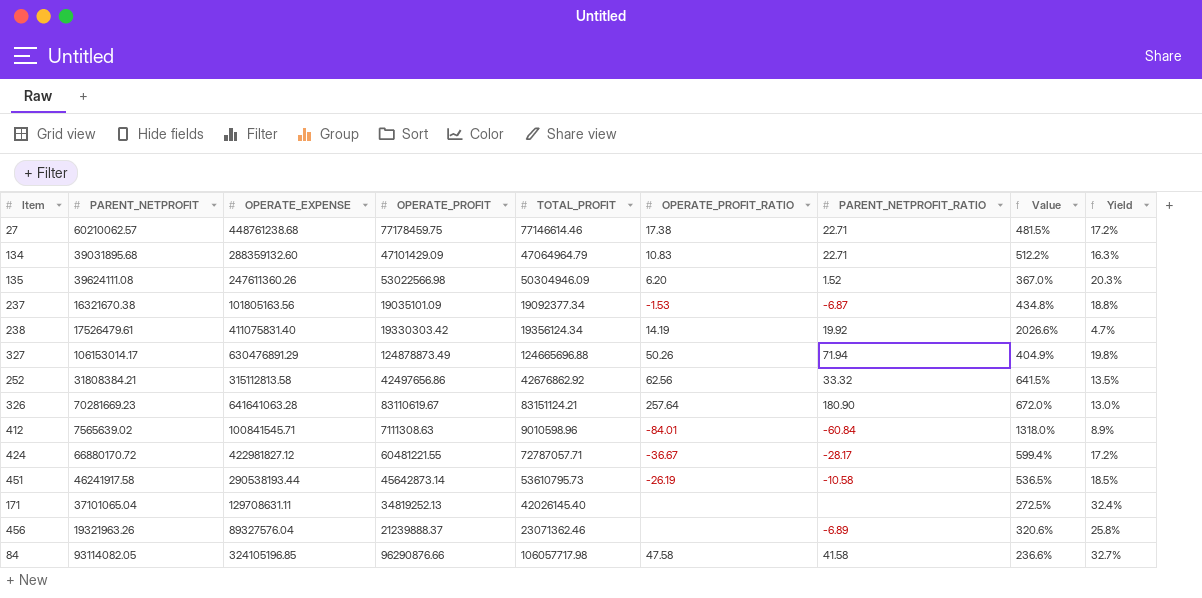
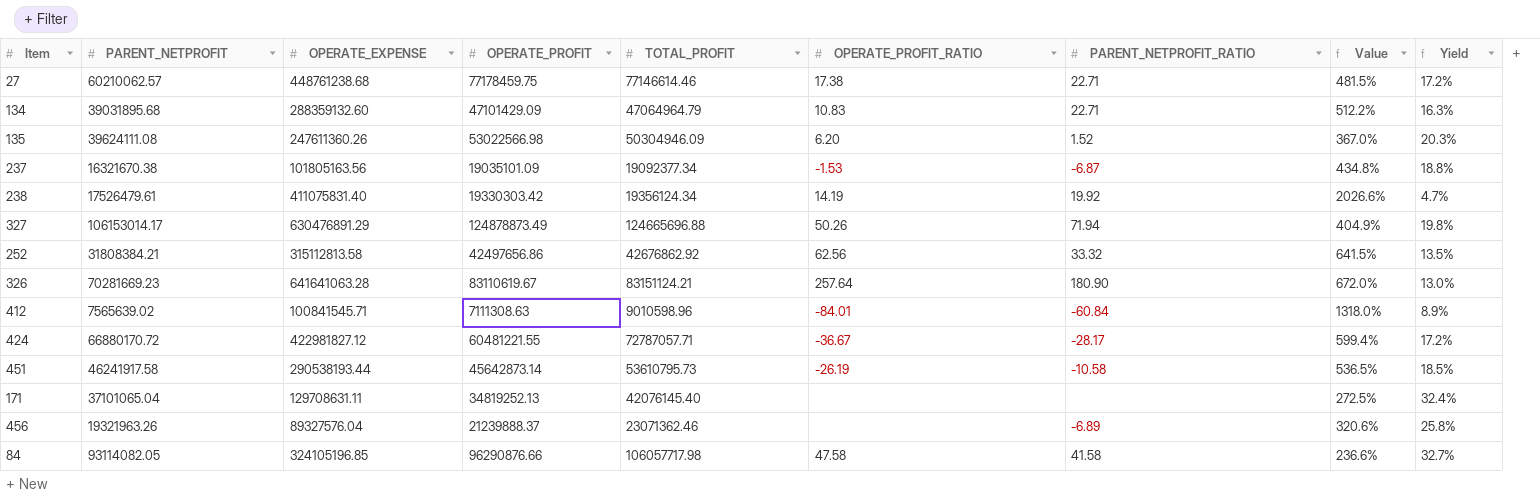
171 | TOTAL_PROFIT: 42026145.40 -> 42076145.40

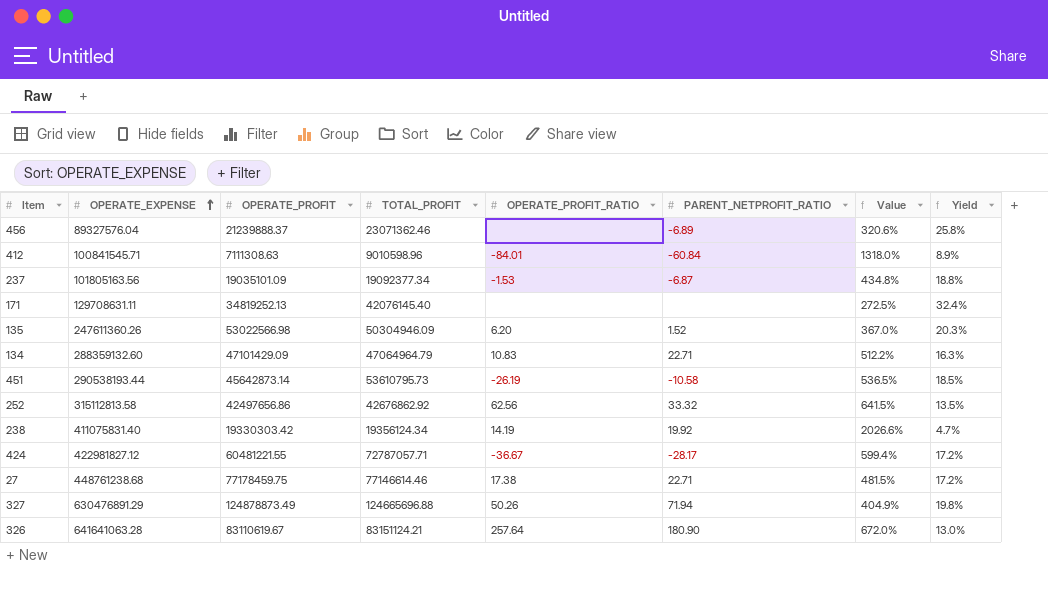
row order: none -> OPERATE_EXPENSE ascending
column PARENT_NETPROFIT | position: 2 -> none
row 84: 93114082.05 | 324105196.85 | 96290876.66 | 106057717.98 | 47.58 | 41.58 | 236.6% | 32.7% -> none

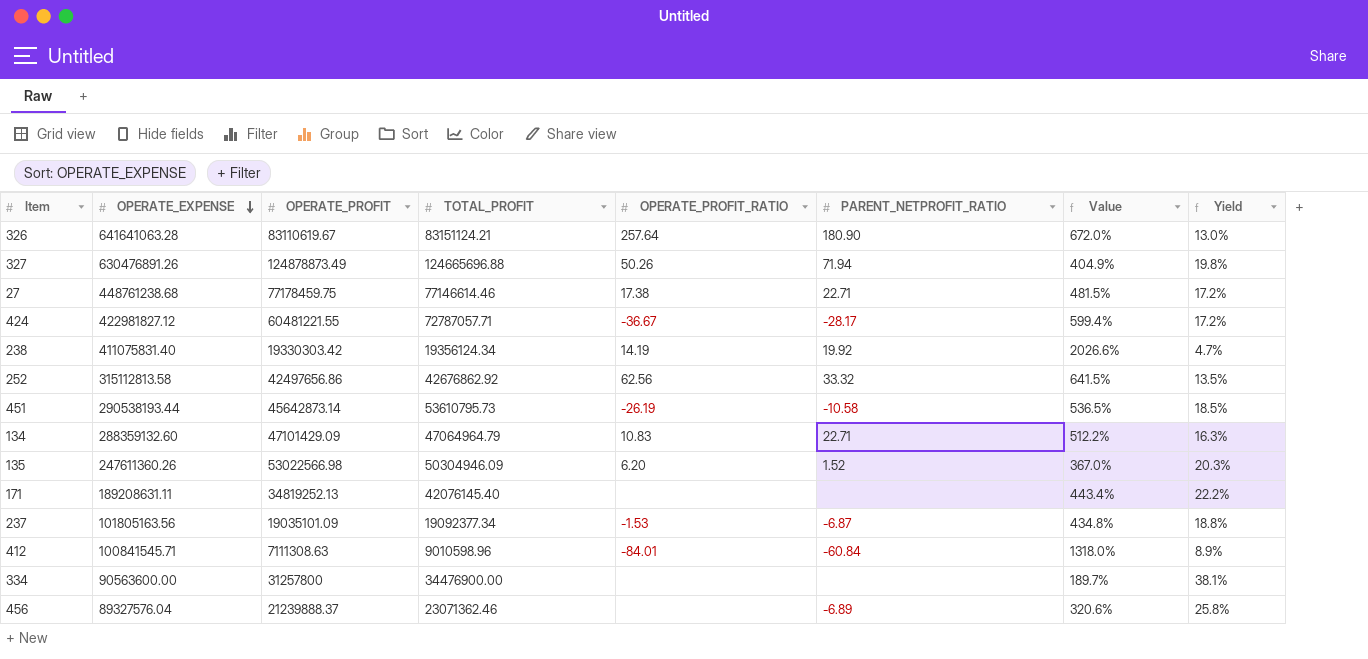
row order: OPERATE_EXPENSE ascending -> OPERATE_EXPENSE descending
327 | OPERATE_EXPENSE: 630476891.29 -> 630476891.26
171 | OPERATE_EXPENSE: 129708631.11 -> 189208631.11
171 | Value: 272.5% -> 443.4%
171 | Yield: 32.4% -> 22.2%
row 334: none -> 90563600.00 | 31257800 | 34476900.00 | none | none | 189.7% | 38.1%

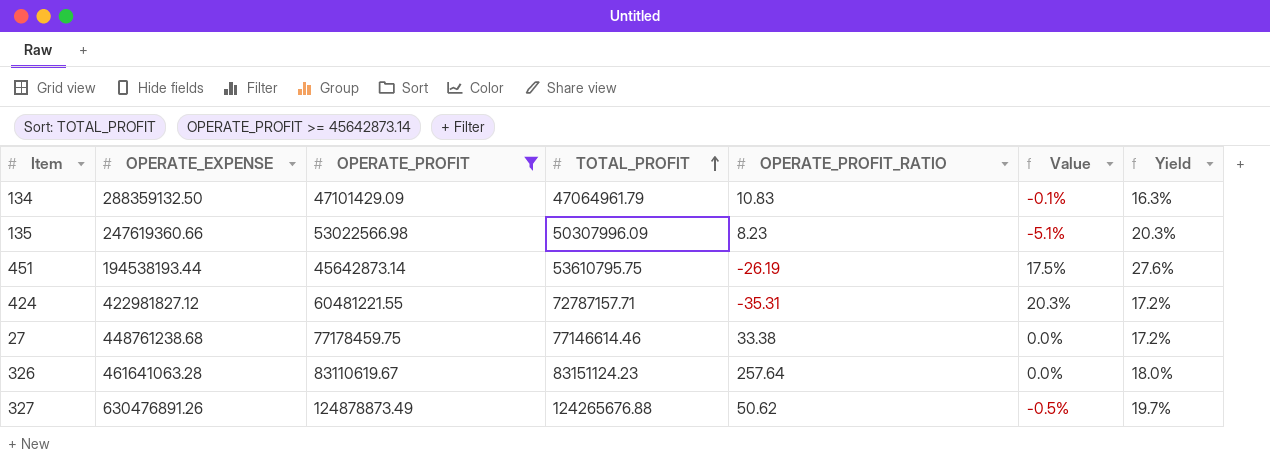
filter: none -> OPERATE_PROFIT >= 45642873.14
row order: OPERATE_EXPENSE descending -> TOTAL_PROFIT ascending
column PARENT_NETPROFIT_RATIO | position: 6 -> none
column Value | formula: ([OPERATE_EXPENSE] - [OPERATE_PROFIT]) / [OPERATE_PROFIT] -> ([TOTAL_PROFIT] - [OPERATE_PROFIT]) / [OPERATE_PROFIT]
134 | OPERATE_EXPENSE: 288359132.60 -> 288359132.50
134 | TOTAL_PROFIT: 47064964.79 -> 47064961.79
135 | OPERATE_EXPENSE: 247611360.26 -> 247619360.66
135 | TOTAL_PROFIT: 50304946.09 -> 50307996.09
135 | OPERATE_PROFIT_RATIO: 6.20 -> 8.23
451 | OPERATE_EXPENSE: 290538193.44 -> 194538193.44
451 | TOTAL_PROFIT: 53610795.73 -> 53610795.75
451 | Yield: 18.5% -> 27.6%
424 | TOTAL_PROFIT: 72787057.71 -> 72787157.71
424 | OPERATE_PROFIT_RATIO: -36.67 -> -35.31
27 | OPERATE_PROFIT_RATIO: 17.38 -> 33.38
326 | OPERATE_EXPENSE: 641641063.28 -> 461641063.28
326 | TOTAL_PROFIT: 83151124.21 -> 83151124.23
326 | Yield: 13.0% -> 18.0%
327 | TOTAL_PROFIT: 124665696.88 -> 124265676.88
327 | OPERATE_PROFIT_RATIO: 50.26 -> 50.62
327 | Yield: 19.8% -> 19.7%

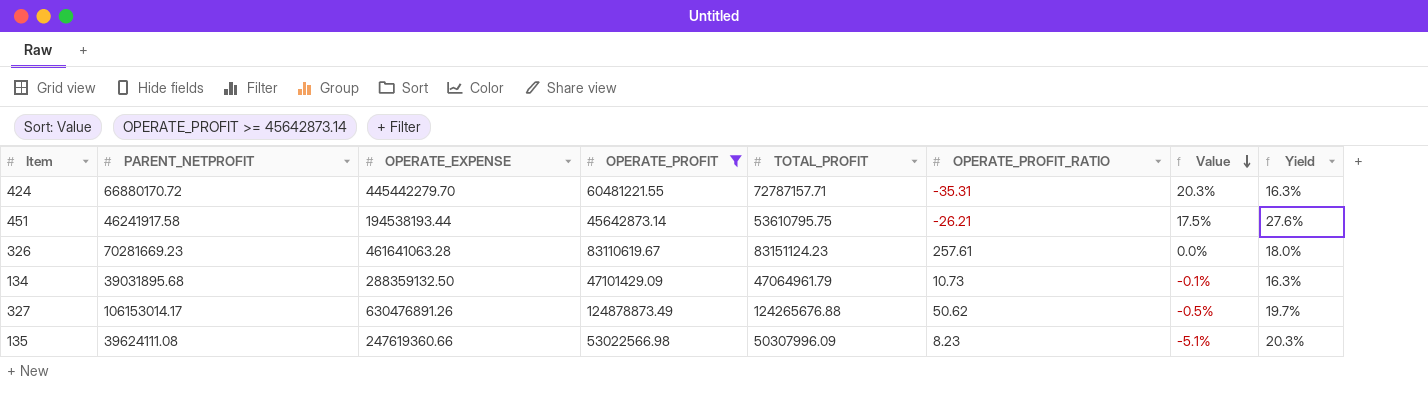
row order: TOTAL_PROFIT ascending -> Value descending
column PARENT_NETPROFIT | position: none -> 2
row 27: 448761238.68 | 77178459.75 | 77146614.46 | 33.38 | 0.0% | 17.2% -> none
424 | OPERATE_EXPENSE: 422981827.12 -> 445442279.70
424 | Yield: 17.2% -> 16.3%
451 | OPERATE_PROFIT_RATIO: -26.19 -> -26.21
326 | OPERATE_PROFIT_RATIO: 257.64 -> 257.61
134 | OPERATE_PROFIT_RATIO: 10.83 -> 10.73

